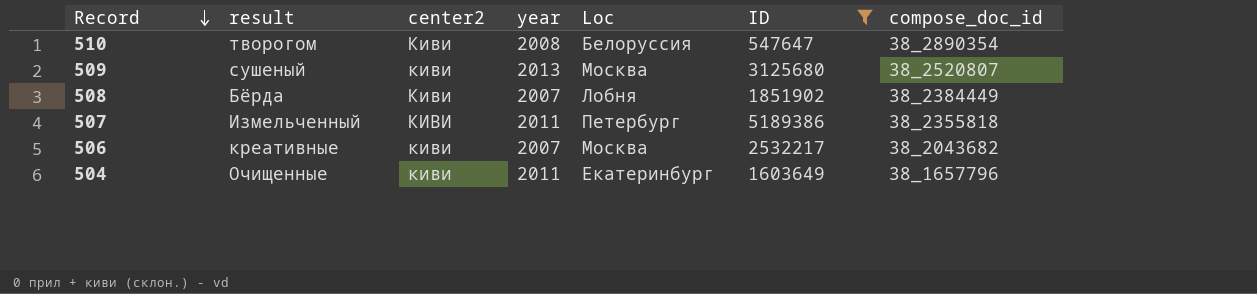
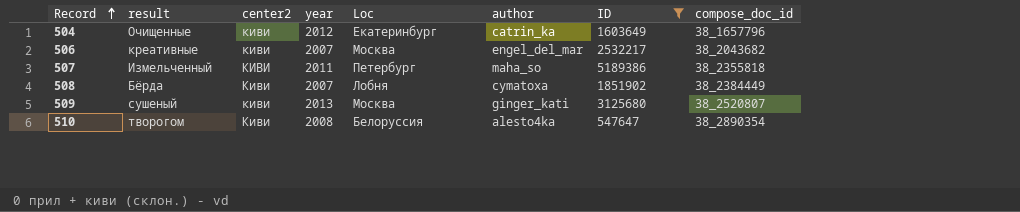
row order: Record descending -> Record ascending
column author | position: none -> 6
504 | year: 2011 -> 2012

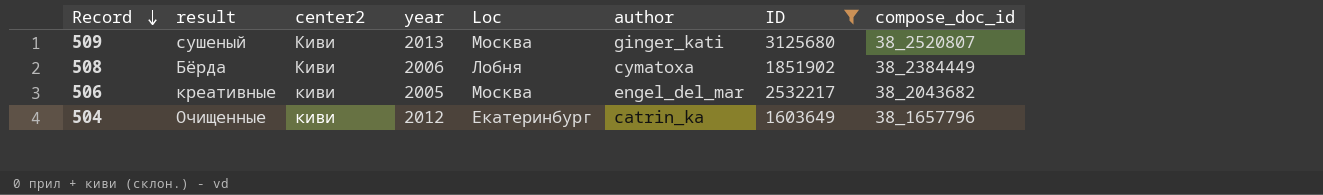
row order: Record ascending -> Record descending
row 507: Измельченный | КИВИ | 2011 | Петербург | maha_so | 5189386 | 38_2355818 -> none
row 510: творогом | Киви | 2008 | Белоруссия | alesto4ka | 547647 | 38_2890354 -> none
509 | center2: киви -> Киви
508 | year: 2007 -> 2006
506 | year: 2007 -> 2005

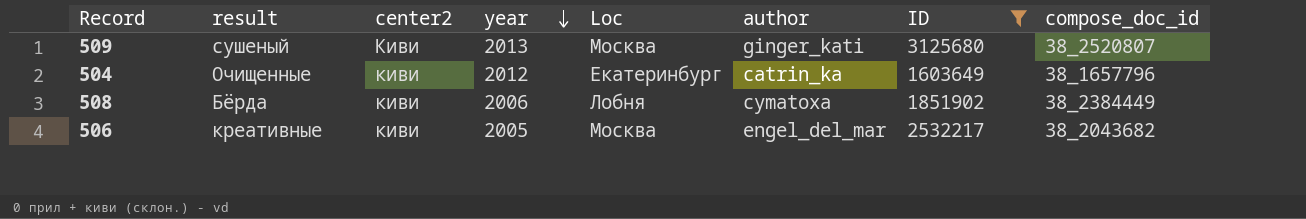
row order: Record descending -> year descending
508 | center2: Киви -> киви

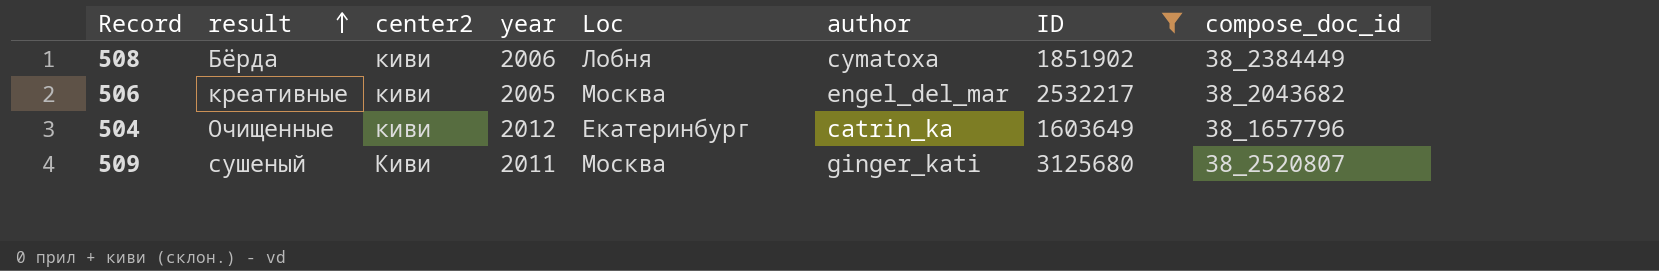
row order: year descending -> result ascending
509 | year: 2013 -> 2011

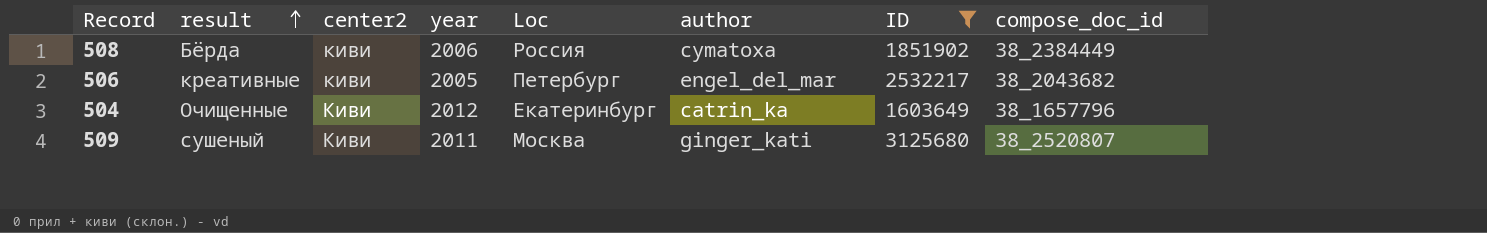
508 | Loc: Лобня -> Россия
506 | Loc: Москва -> Петербург
504 | center2: киви -> Киви

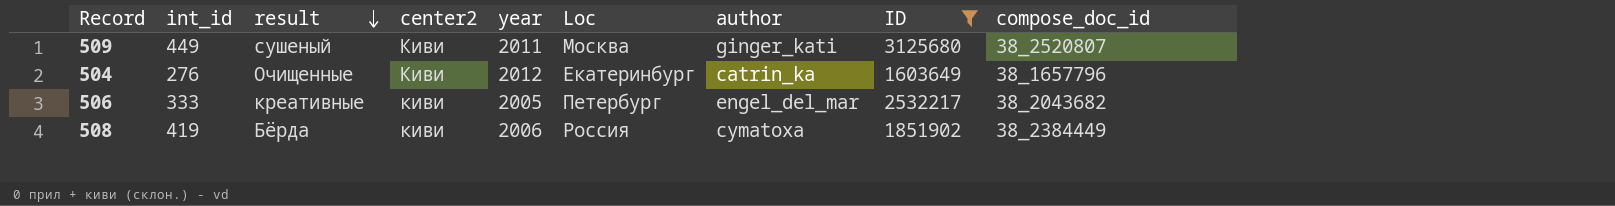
row order: result ascending -> result descending
column int_id | position: none -> 2

